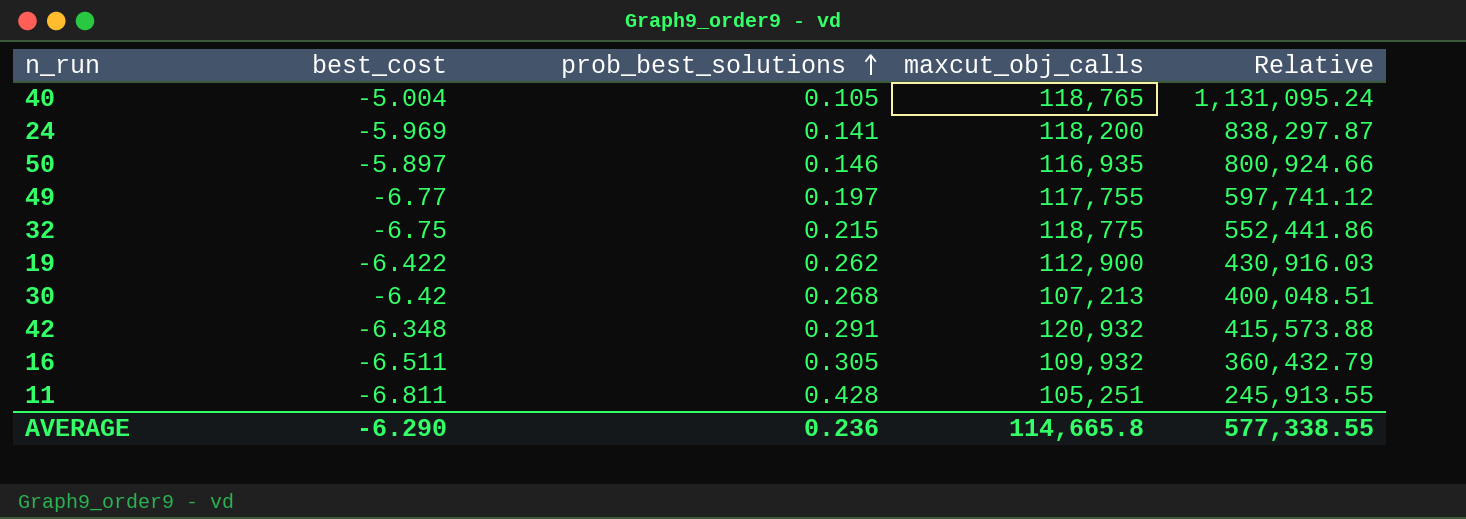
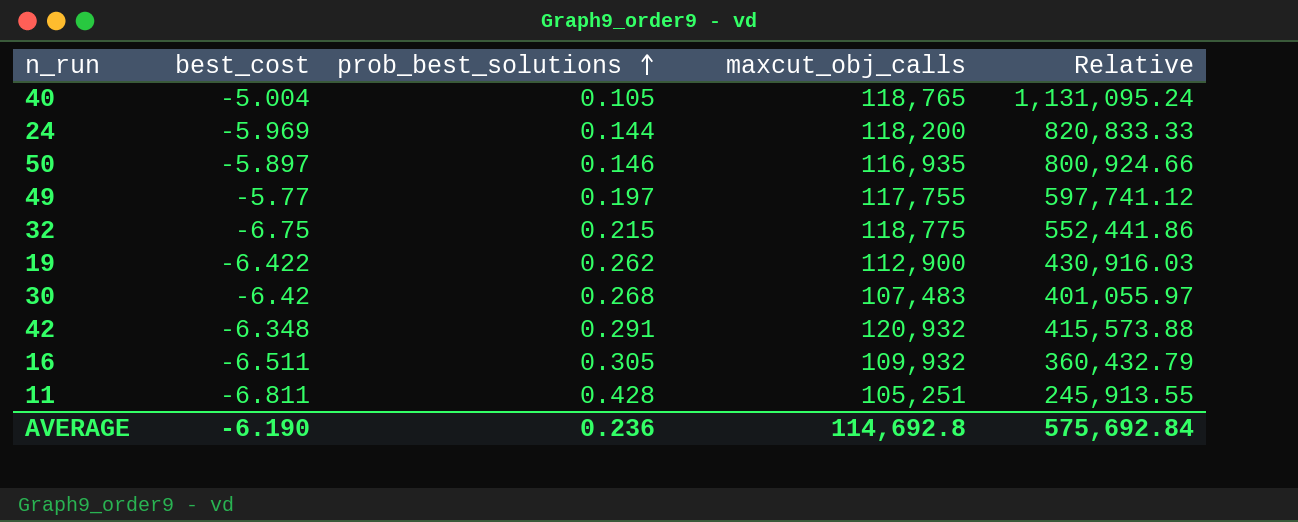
24 | prob_best_solutions: 0.141 -> 0.144
24 | Relative: 838,297.87 -> 820,833.33
49 | best_cost: -6.77 -> -5.77
30 | maxcut_obj_calls: 107,213 -> 107,483
30 | Relative: 400,048.51 -> 401,055.97
AVERAGE | best_cost: -6.290 -> -6.190
AVERAGE | maxcut_obj_calls: 114,665.8 -> 114,692.8
AVERAGE | Relative: 577,338.55 -> 575,692.84

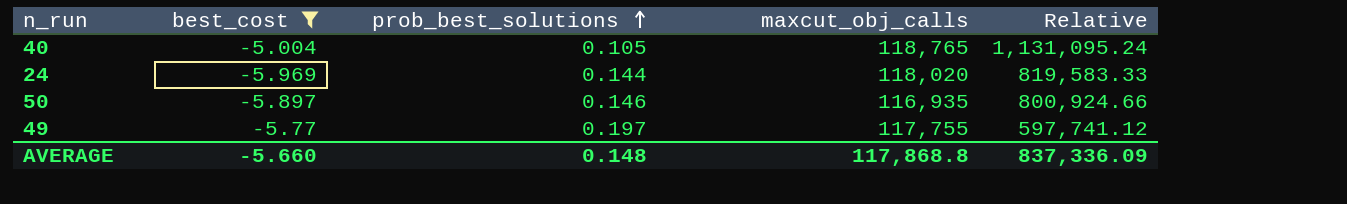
filter: none -> best_cost >= -5.969
24 | maxcut_obj_calls: 118,200 -> 118,020
24 | Relative: 820,833.33 -> 819,583.33
AVERAGE | best_cost: -6.190 -> -5.660
AVERAGE | prob_best_solutions: 0.236 -> 0.148
AVERAGE | maxcut_obj_calls: 114,692.8 -> 117,868.8
AVERAGE | Relative: 575,692.84 -> 837,336.09

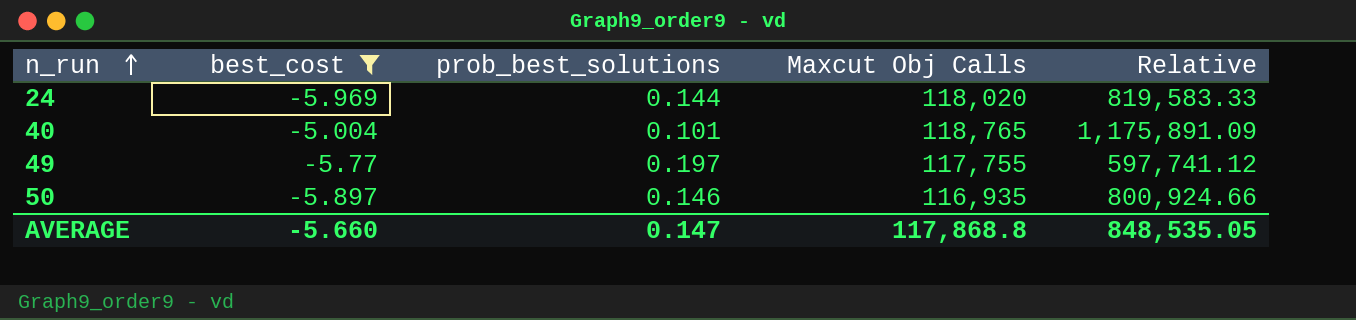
row order: prob_best_solutions ascending -> n_run ascending
column name: maxcut_obj_calls -> Maxcut Obj Calls
40 | prob_best_solutions: 0.105 -> 0.101
40 | Relative: 1,131,095.24 -> 1,175,891.09
AVERAGE | prob_best_solutions: 0.148 -> 0.147
AVERAGE | Relative: 837,336.09 -> 848,535.05

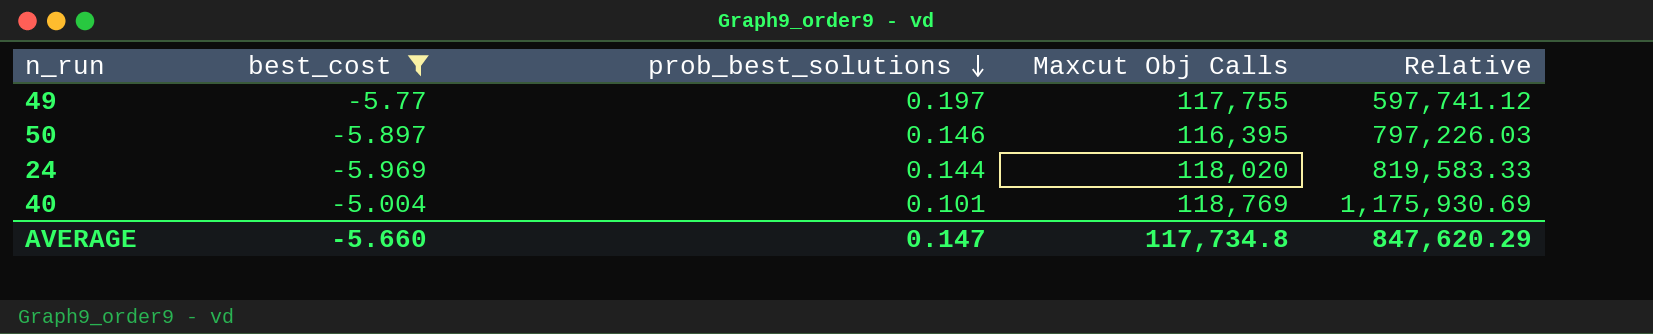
row order: n_run ascending -> prob_best_solutions descending
50 | Maxcut Obj Calls: 116,935 -> 116,395
50 | Relative: 800,924.66 -> 797,226.03
40 | Maxcut Obj Calls: 118,765 -> 118,769
40 | Relative: 1,175,891.09 -> 1,175,930.69
AVERAGE | Maxcut Obj Calls: 117,868.8 -> 117,734.8
AVERAGE | Relative: 848,535.05 -> 847,620.29

